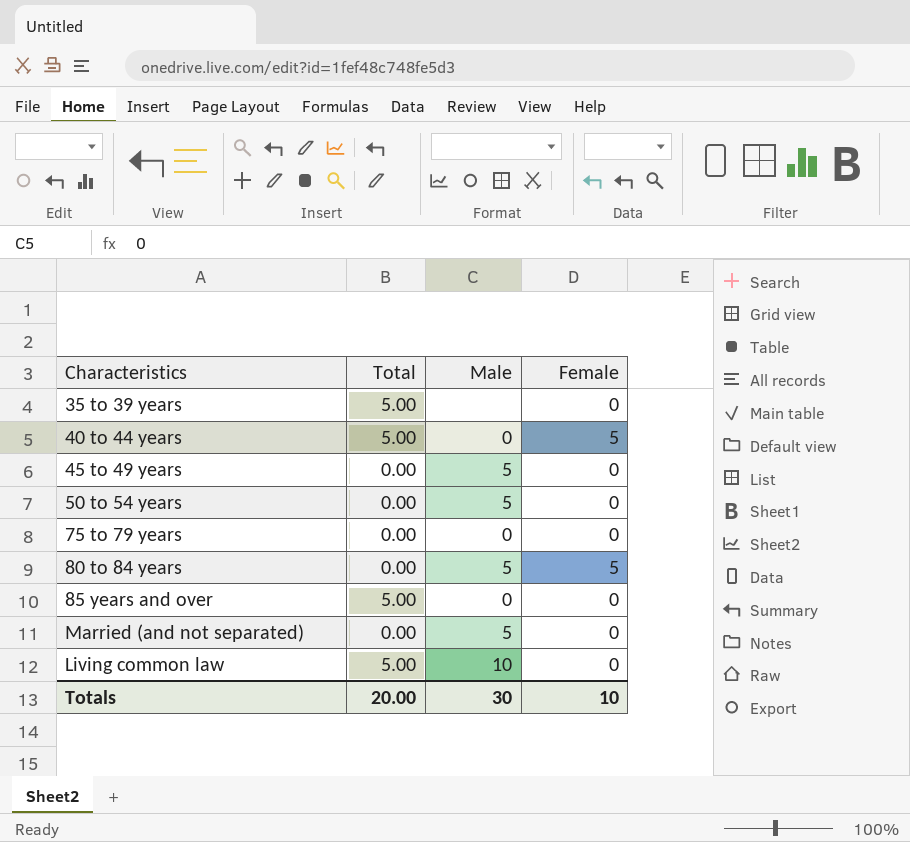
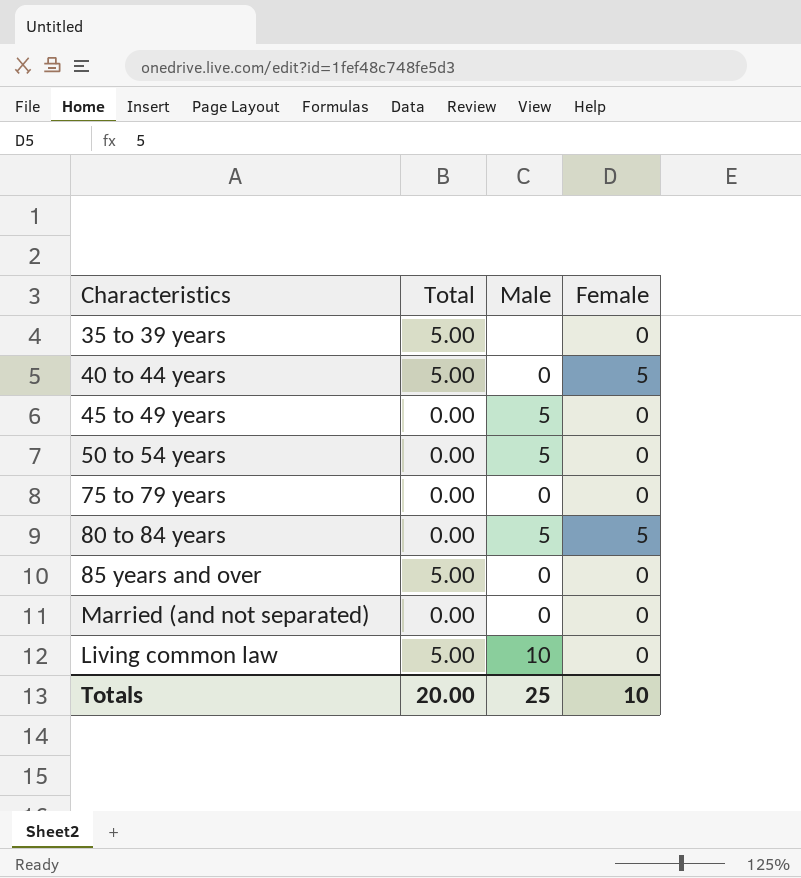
Married (and not separated) | Male: 5 -> 0
Totals | Male: 30 -> 25

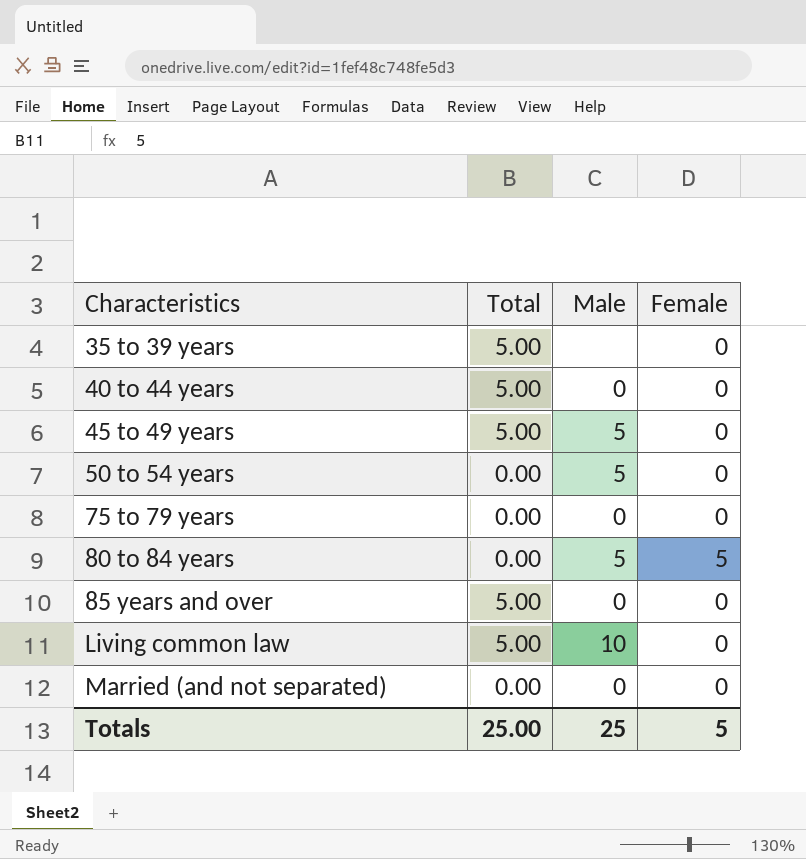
row order: none -> Characteristics ascending
40 to 44 years | Female: 5 -> 0
45 to 49 years | Total: 0.00 -> 5.00
Totals | Total: 20.00 -> 25.00
Totals | Female: 10 -> 5

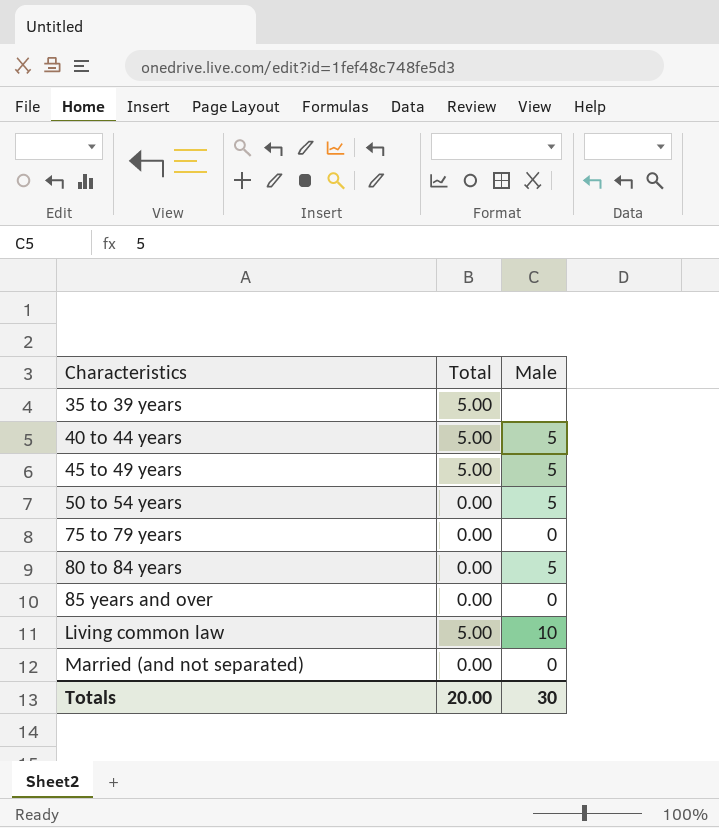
column Female | position: 4 -> none
40 to 44 years | Male: 0 -> 5
85 years and over | Total: 5.00 -> 0.00
Totals | Total: 25.00 -> 20.00
Totals | Male: 25 -> 30

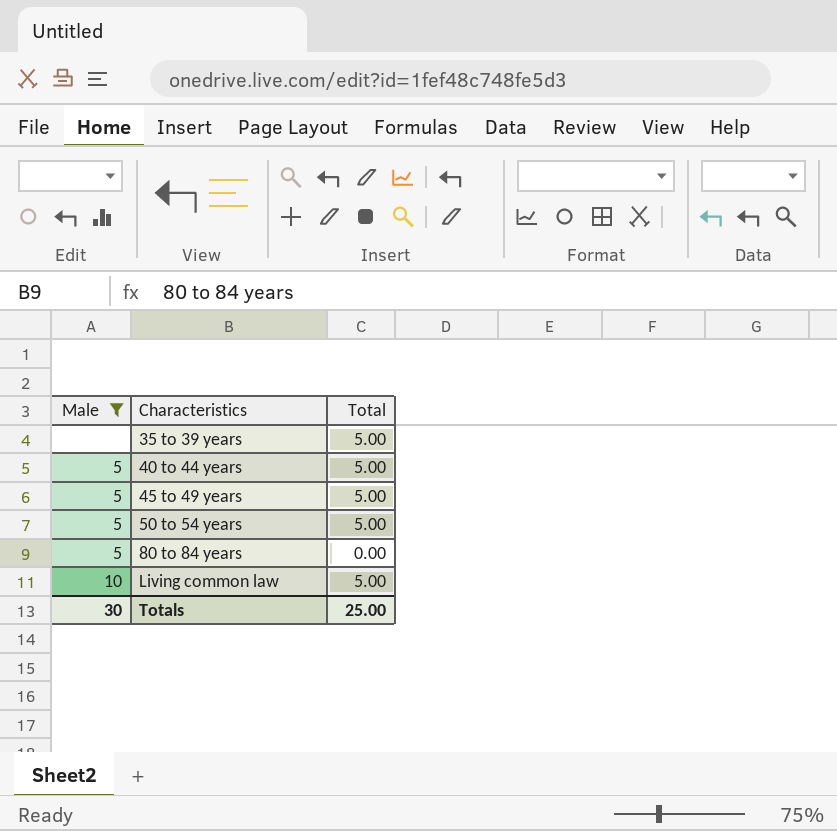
filter: none -> Male != 0
column Male | position: 3 -> 1
50 to 54 years | Total: 0.00 -> 5.00
Totals | Total: 20.00 -> 25.00

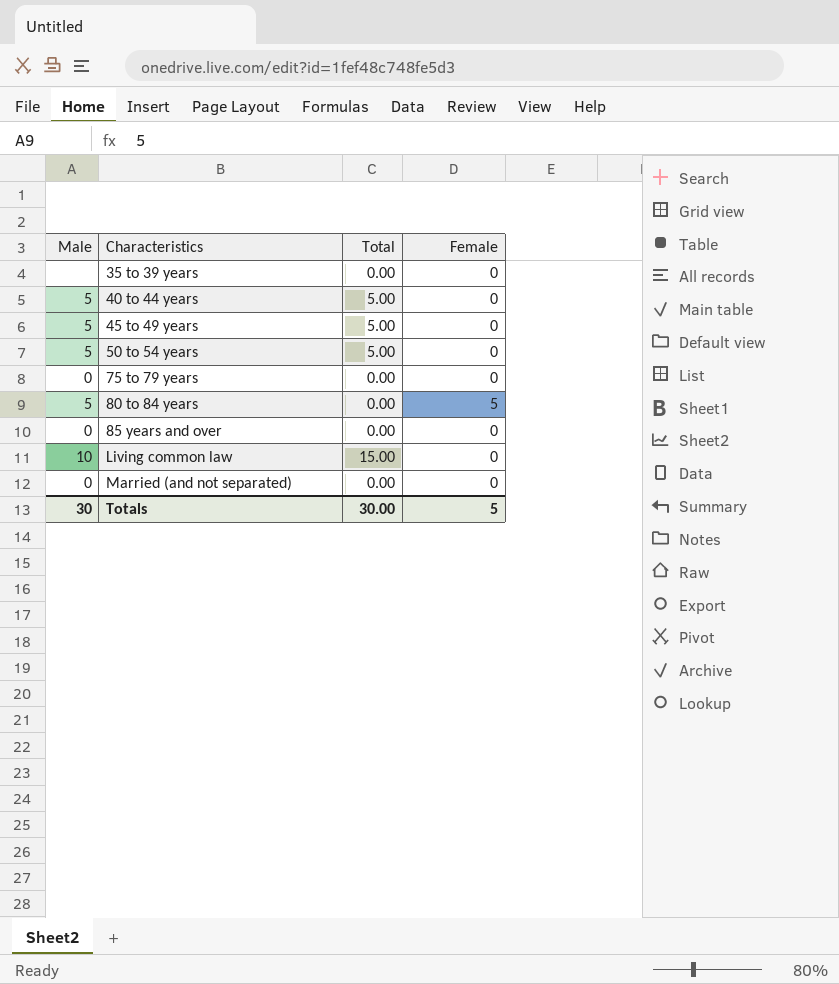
filter: Male != 0 -> none
column Female | position: none -> 4
35 to 39 years | Total: 5.00 -> 0.00
Living common law | Total: 5.00 -> 15.00
Totals | Total: 25.00 -> 30.00

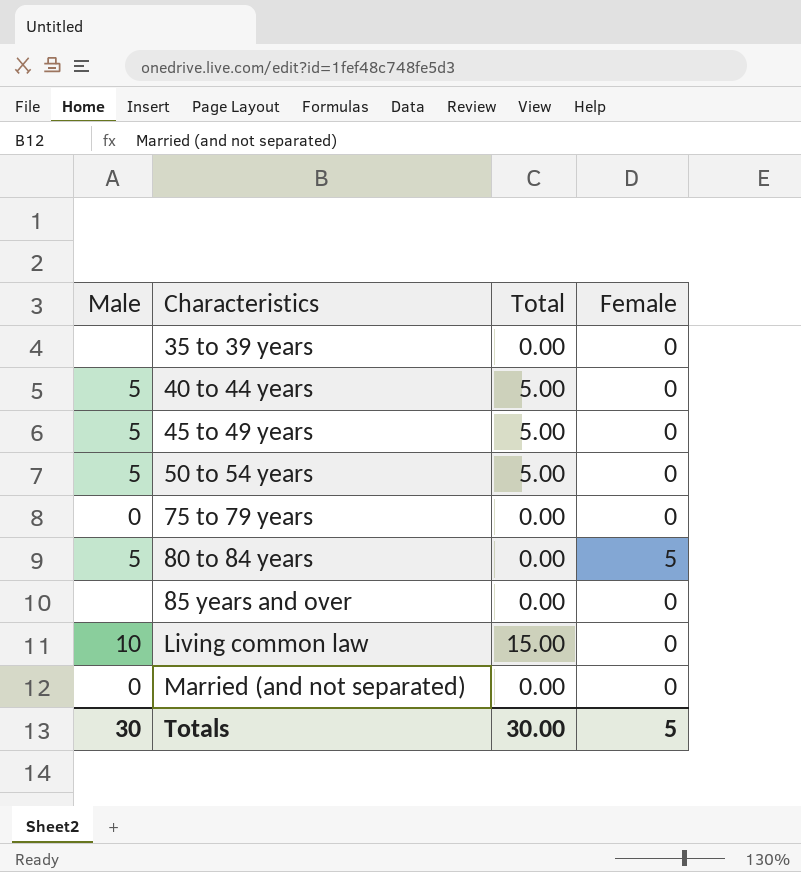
85 years and over | Male: 0 -> none

